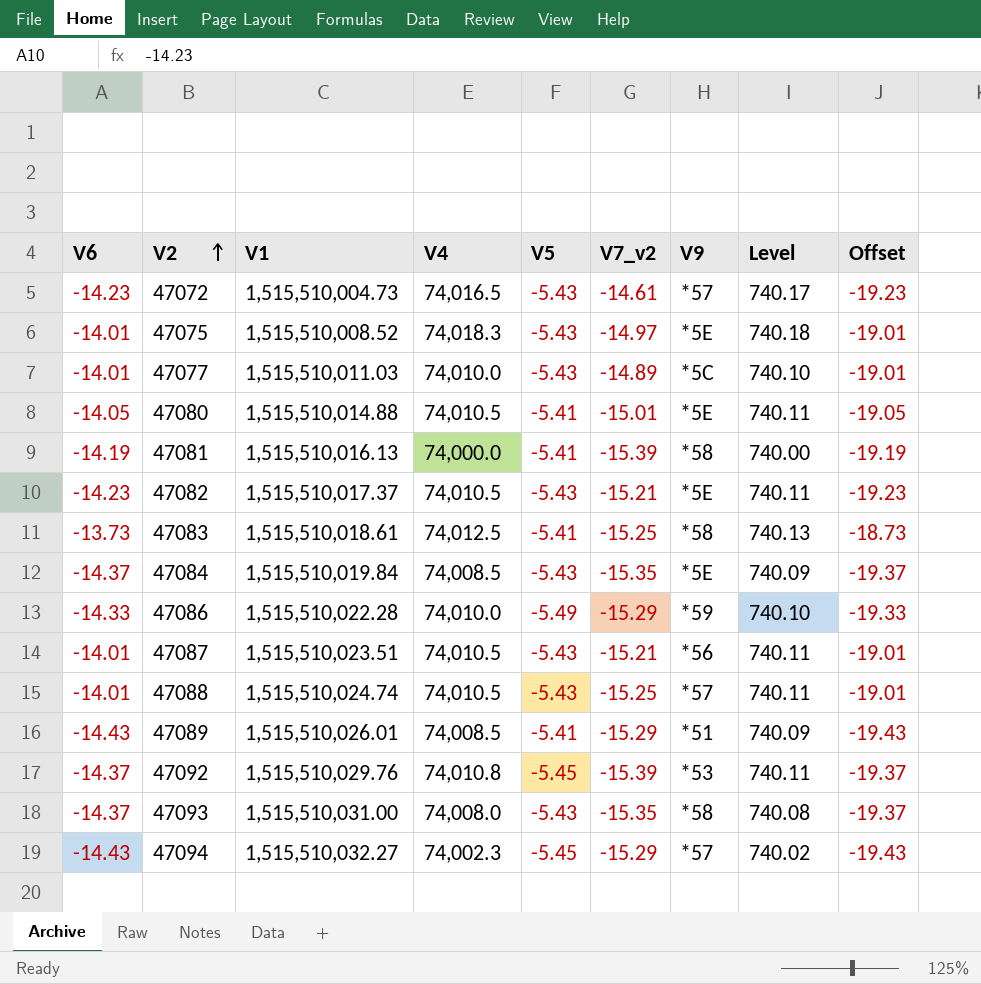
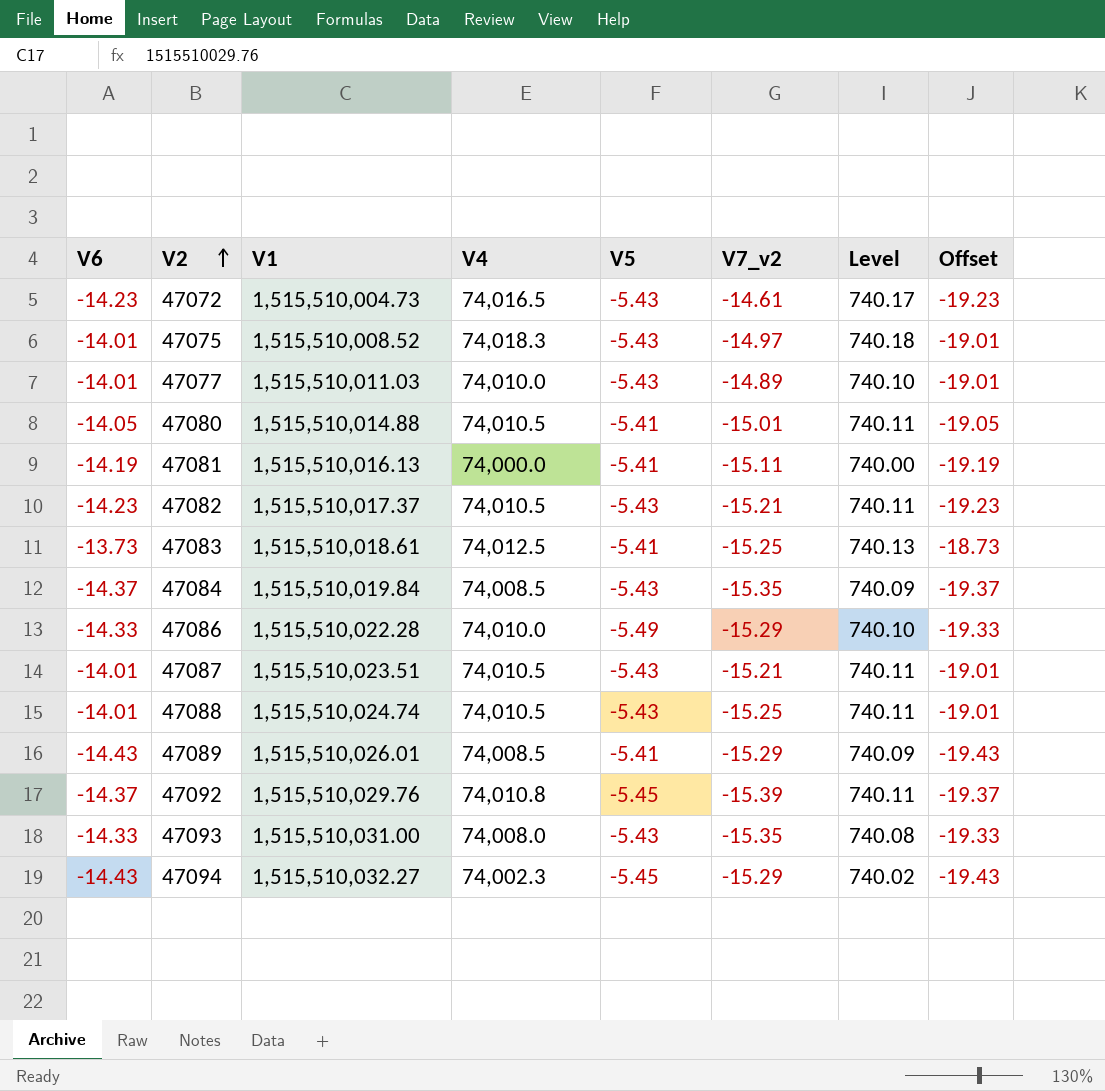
column V9 | position: 7 -> none
47081 | V7_v2: -15.39 -> -15.11
47093 | V6: -14.37 -> -14.33
47093 | Offset: -19.37 -> -19.33

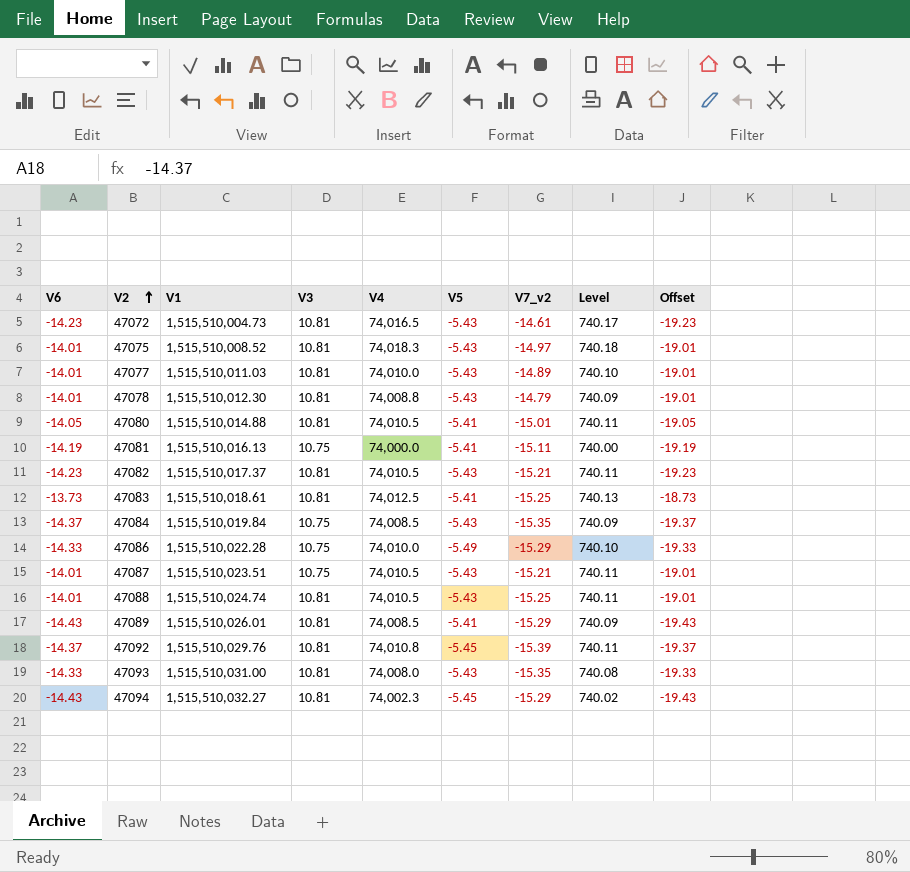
column V3 | position: none -> 4
row 47078: none -> -14.01 | 1,515,510,012.30 | 10.81 | 74,008.8 | -5.43 | -14.79 | 740.09 | -19.01

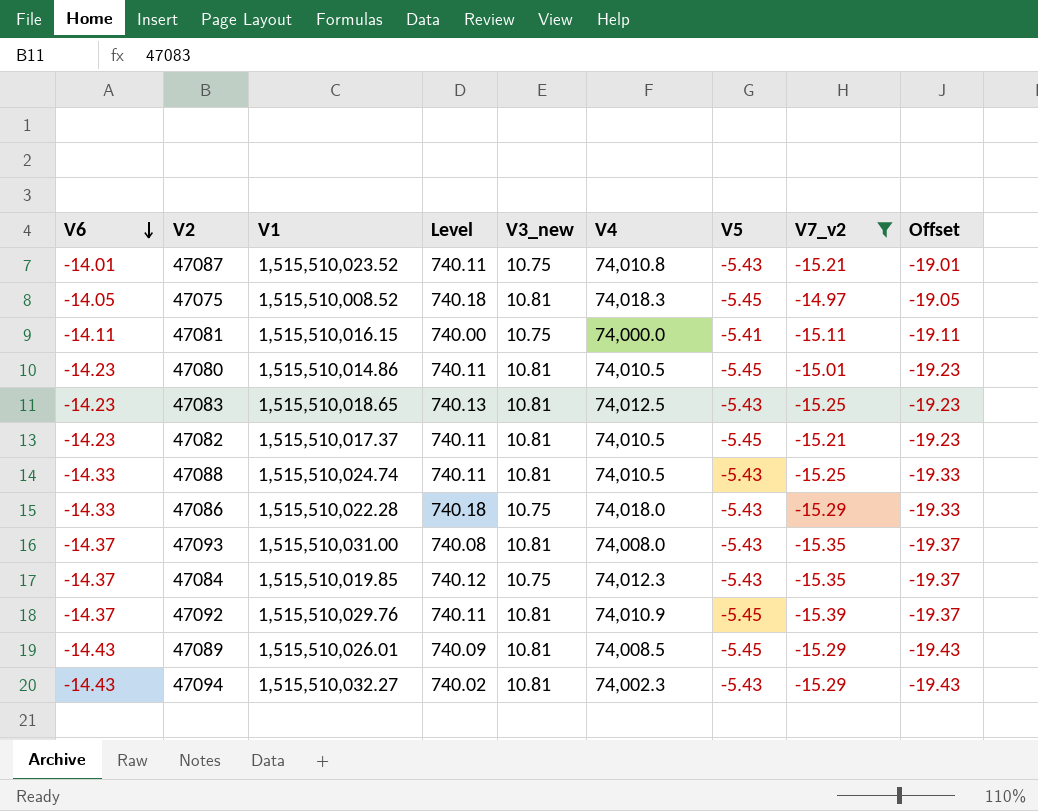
filter: none -> V7_v2 <= -14.97
row order: V2 ascending -> V6 descending
column Level | position: 8 -> 4
column name: V3 -> V3_new
47087 | V1: 1,515,510,023.51 -> 1,515,510,023.52
47087 | V4: 74,010.5 -> 74,010.8
47075 | V6: -14.01 -> -14.05
47075 | V5: -5.43 -> -5.45
47075 | Offset: -19.01 -> -19.05
47081 | V6: -14.19 -> -14.11
47081 | V1: 1,515,510,016.13 -> 1,515,510,016.15
47081 | Offset: -19.19 -> -19.11
47080 | V6: -14.05 -> -14.23
47080 | V1: 1,515,510,014.88 -> 1,515,510,014.86
47080 | V5: -5.41 -> -5.45
47080 | Offset: -19.05 -> -19.23
47083 | V6: -13.73 -> -14.23
47083 | V1: 1,515,510,018.61 -> 1,515,510,018.65
47083 | V5: -5.41 -> -5.43
47083 | Offset: -18.73 -> -19.23
47082 | V5: -5.43 -> -5.45
47088 | V6: -14.01 -> -14.33
47088 | Offset: -19.01 -> -19.33
47086 | Level: 740.10 -> 740.18
47086 | V4: 74,010.0 -> 74,018.0
47086 | V5: -5.49 -> -5.43
47093 | V6: -14.33 -> -14.37
47093 | Offset: -19.33 -> -19.37
47084 | V1: 1,515,510,019.84 -> 1,515,510,019.85
47084 | Level: 740.09 -> 740.12
47084 | V4: 74,008.5 -> 74,012.3
47092 | V4: 74,010.8 -> 74,010.9
47089 | V5: -5.41 -> -5.45
47094 | V5: -5.45 -> -5.43

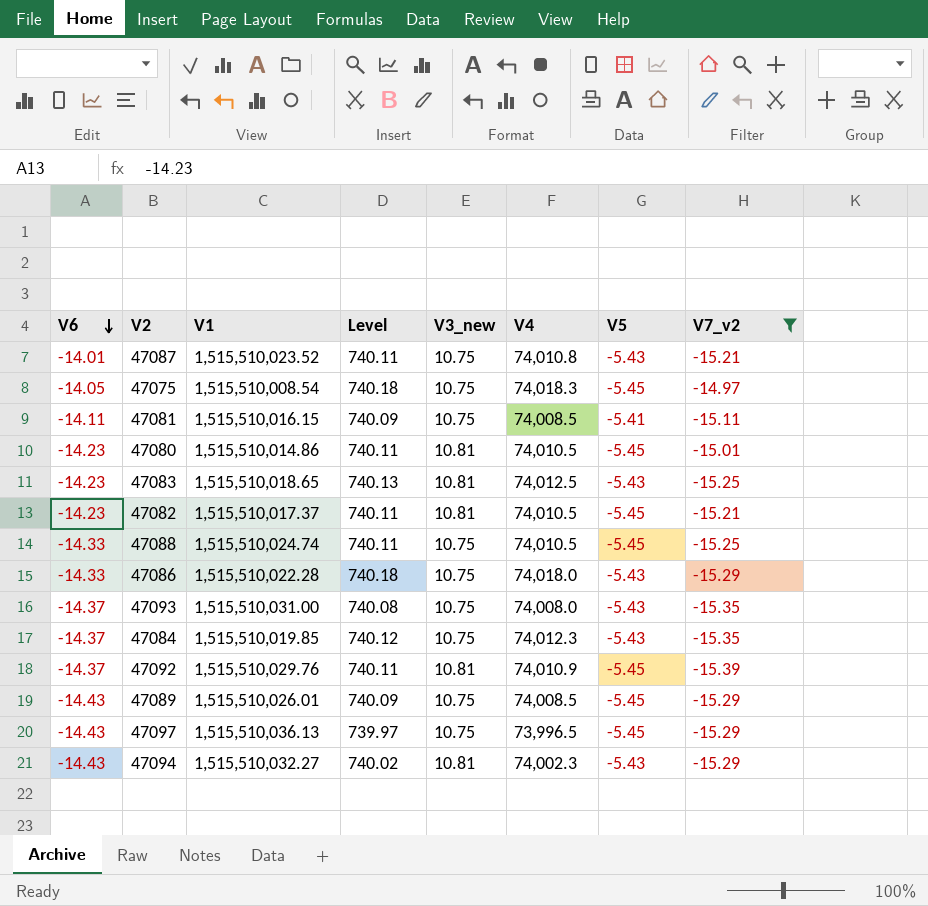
column Offset | formula: [V6] - 5 -> none
47075 | V1: 1,515,510,008.52 -> 1,515,510,008.54
47075 | V3_new: 10.81 -> 10.75
47081 | Level: 740.00 -> 740.09
47081 | V4: 74,000.0 -> 74,008.5
47088 | V3_new: 10.81 -> 10.75
47088 | V5: -5.43 -> -5.45
47093 | V3_new: 10.81 -> 10.75
47089 | V3_new: 10.81 -> 10.75
row 47097: none -> -14.43 | 1,515,510,036.13 | 739.97 | 10.75 | 73,996.5 | -5.45 | -15.29

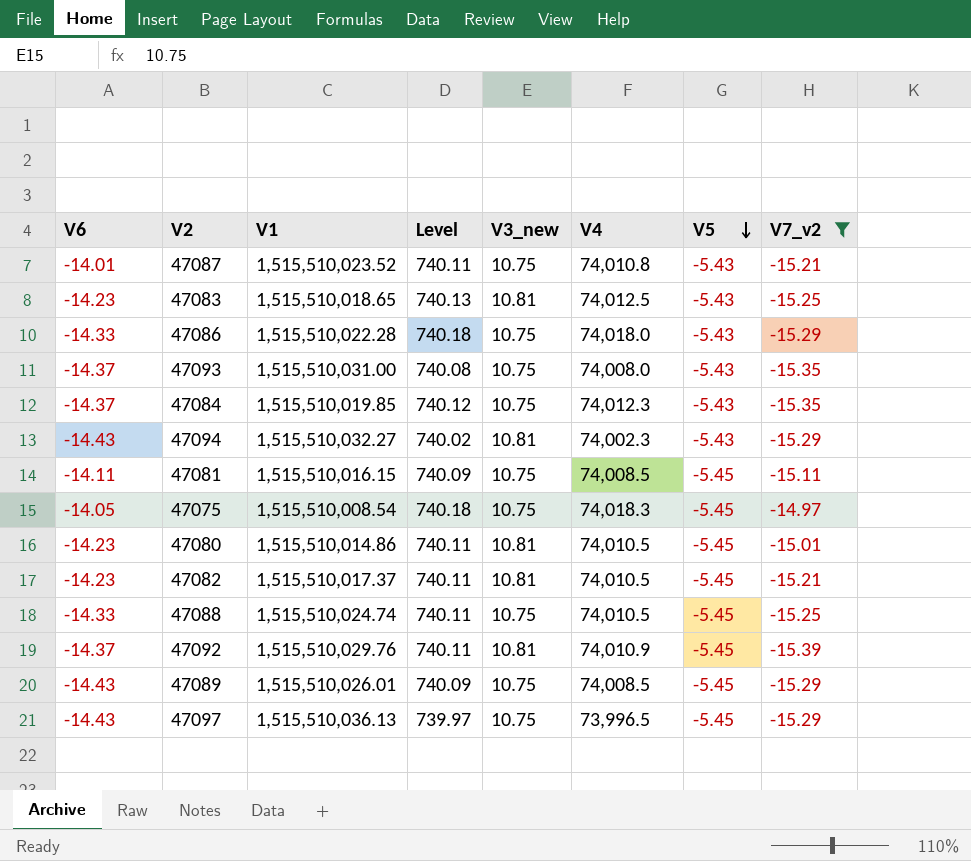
row order: V6 descending -> V5 descending
47081 | V5: -5.41 -> -5.45

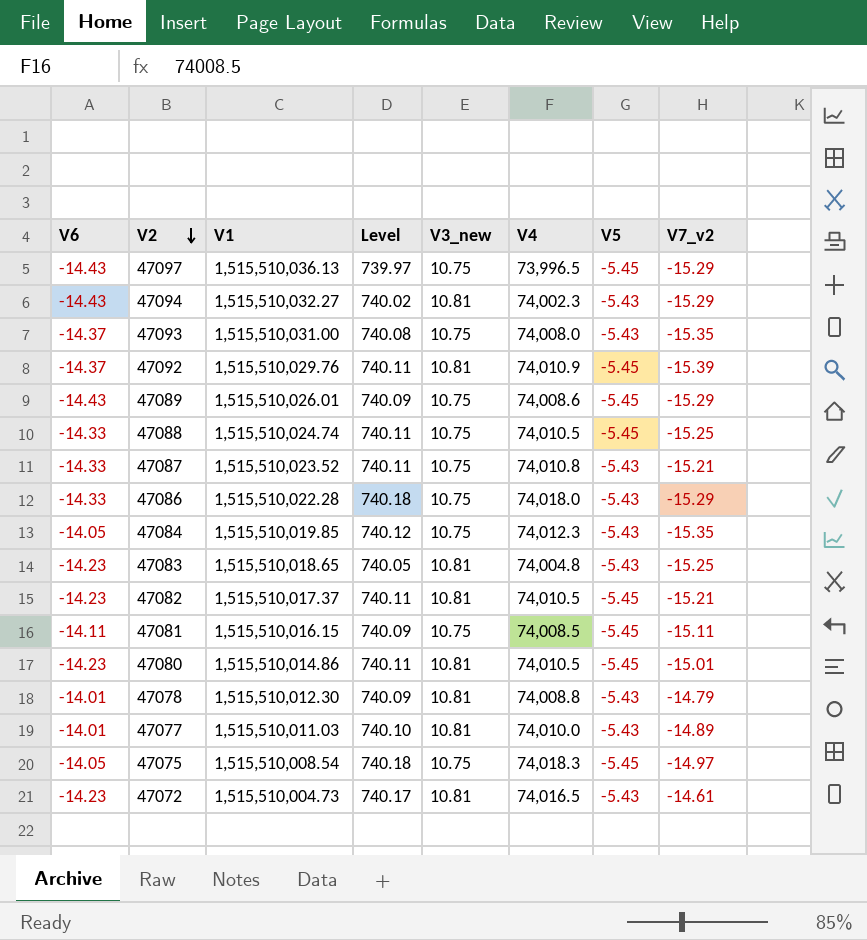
filter: V7_v2 <= -14.97 -> none
row order: V5 descending -> V2 descending
47089 | V4: 74,008.5 -> 74,008.6
47087 | V6: -14.01 -> -14.33
47084 | V6: -14.37 -> -14.05
47083 | Level: 740.13 -> 740.05
47083 | V4: 74,012.5 -> 74,004.8

